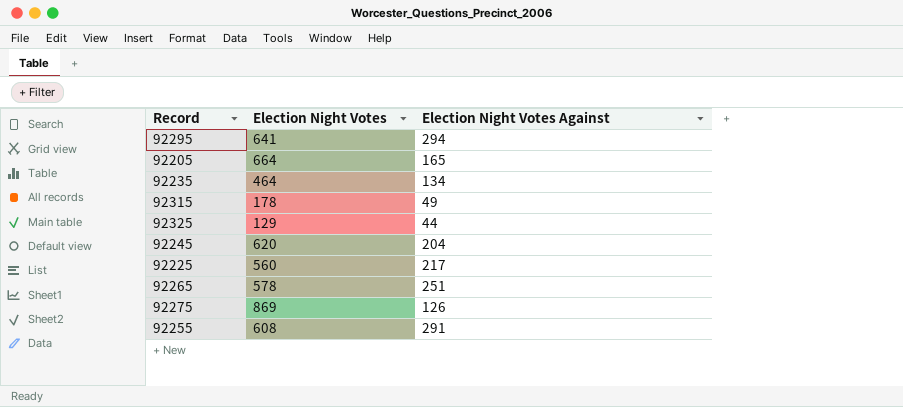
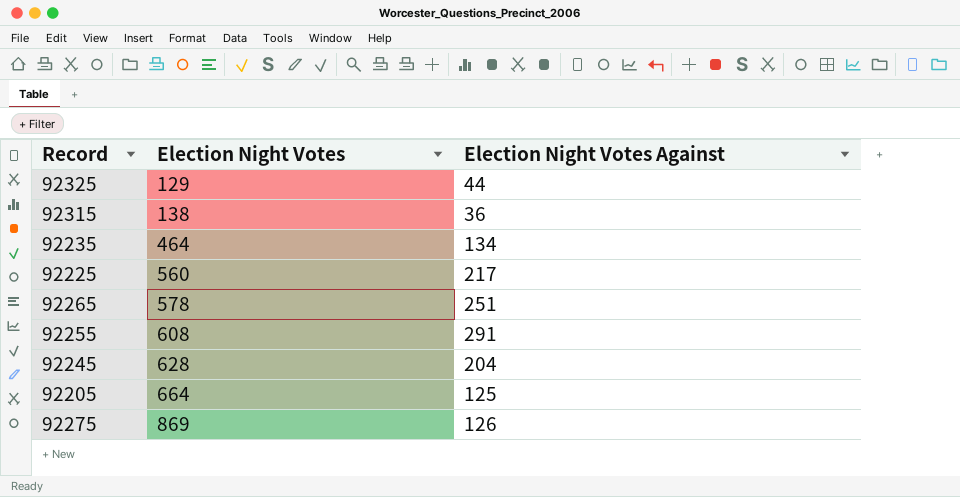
row order: none -> Election Night Votes ascending
row 92295: 641 | 294 -> none
92315 | Election Night Votes: 178 -> 138
92315 | Election Night Votes Against: 49 -> 36
92245 | Election Night Votes: 620 -> 628
92205 | Election Night Votes Against: 165 -> 125

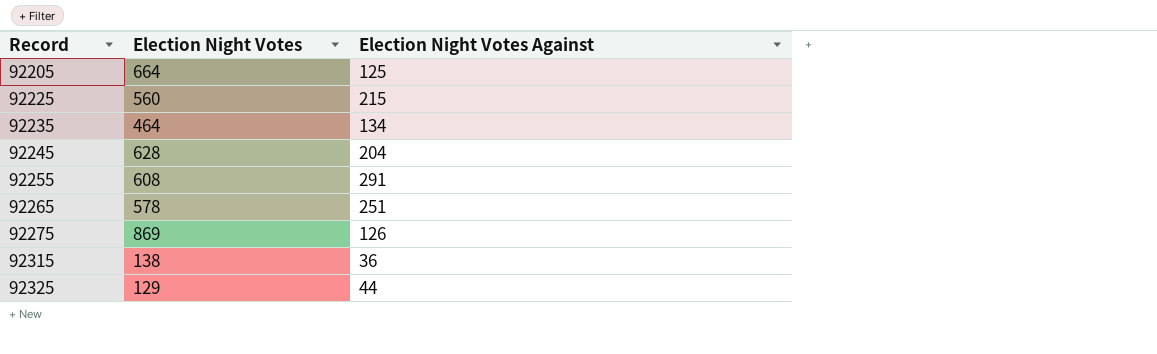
row order: Election Night Votes ascending -> Record ascending
92225 | Election Night Votes Against: 217 -> 215

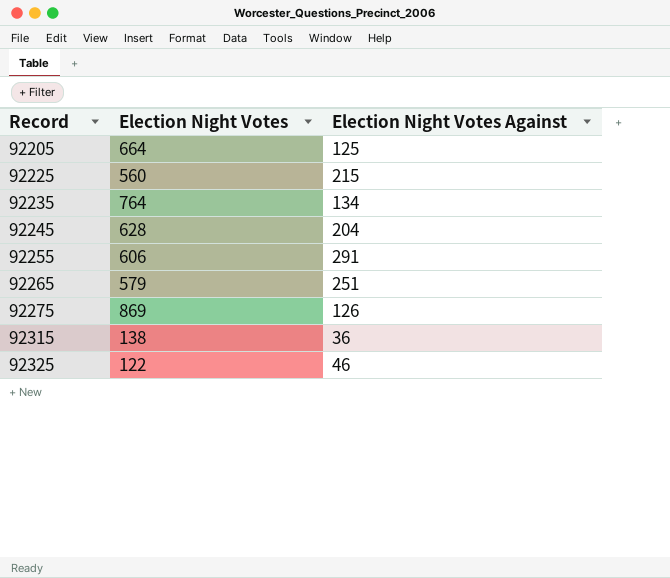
92235 | Election Night Votes: 464 -> 764
92255 | Election Night Votes: 608 -> 606
92265 | Election Night Votes: 578 -> 579
92325 | Election Night Votes: 129 -> 122
92325 | Election Night Votes Against: 44 -> 46

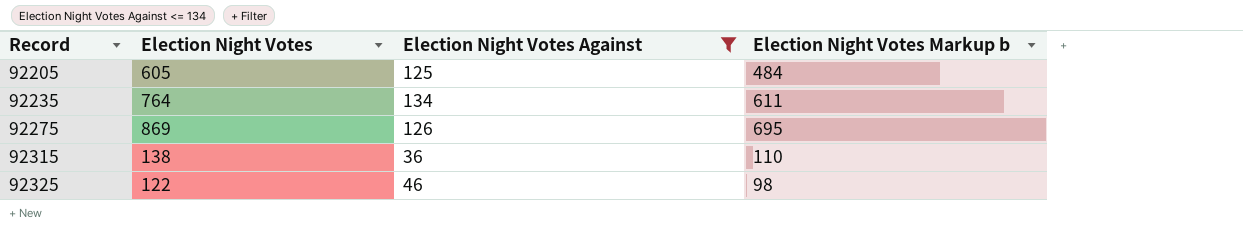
filter: none -> Election Night Votes Against <= 134
column Election Night Votes Markup b | formula: none -> [Election Night Votes] * 0.8
92205 | Election Night Votes: 664 -> 605

